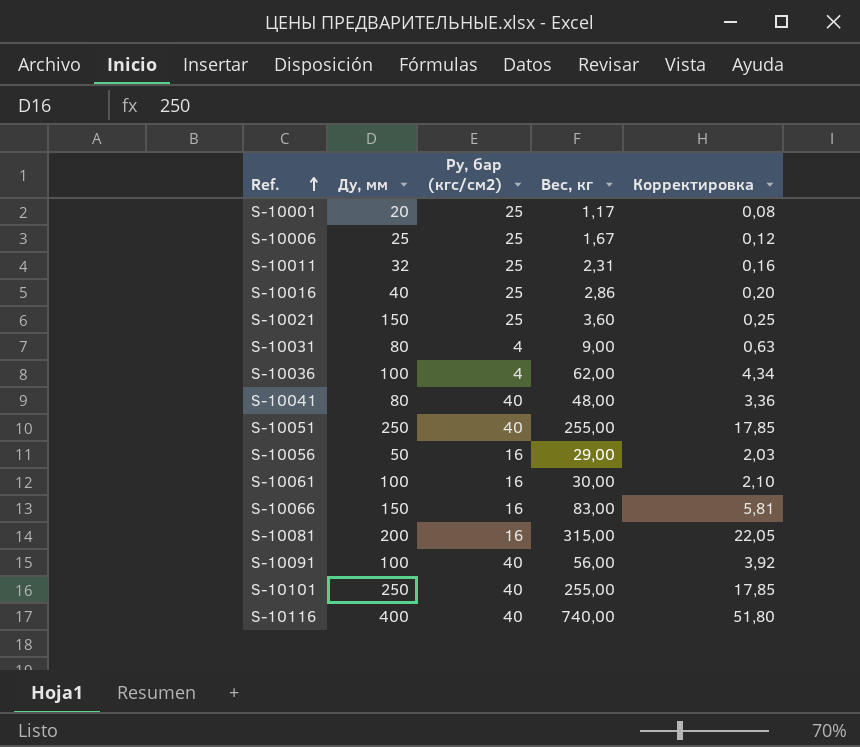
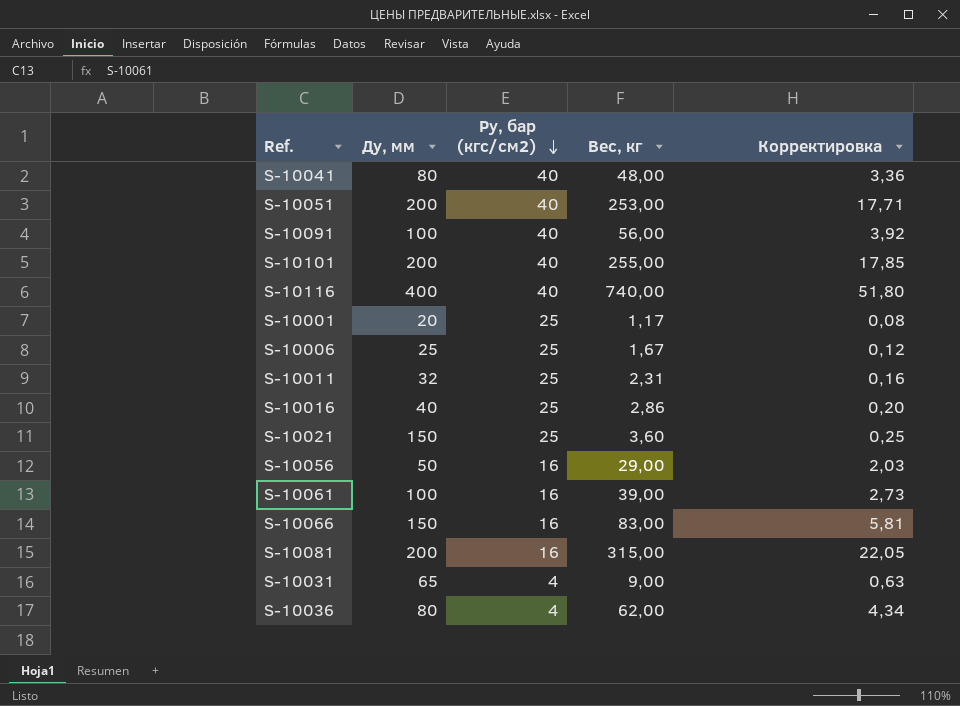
row order: Ref. ascending -> Ру, бар (кгс/см2) descending
S-10051 | Ду, мм: 250 -> 200
S-10051 | Вес, кг: 255,00 -> 253,00
S-10051 | Корректировка: 17,85 -> 17,71
S-10101 | Ду, мм: 250 -> 200
S-10061 | Вес, кг: 30,00 -> 39,00
S-10061 | Корректировка: 2,10 -> 2,73
S-10031 | Ду, мм: 80 -> 65
S-10036 | Ду, мм: 100 -> 80

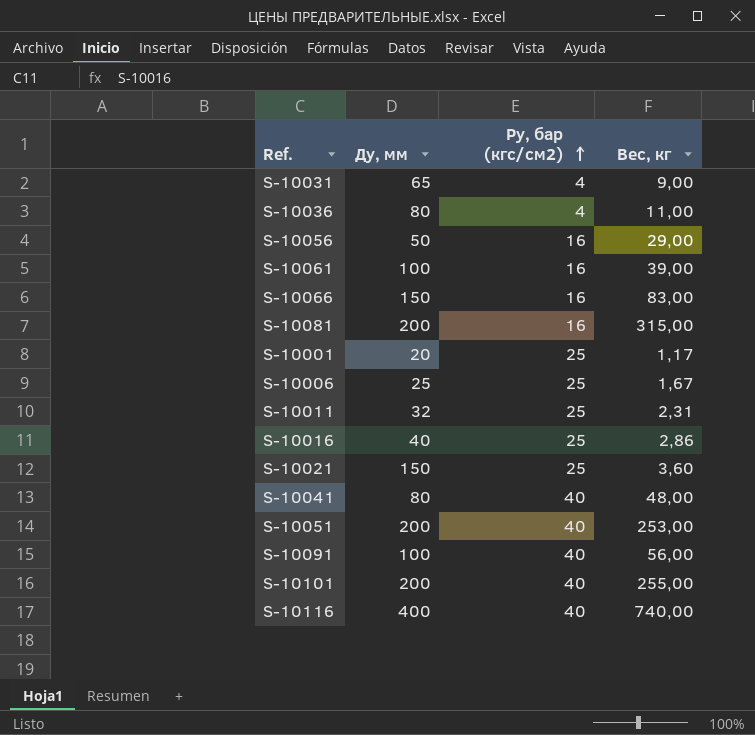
row order: Ру, бар (кгс/см2) descending -> Ру, бар (кгс/см2) ascending
column Корректировка | formula: [Вес, кг] * 0,07 -> none
S-10036 | Вес, кг: 62,00 -> 11,00

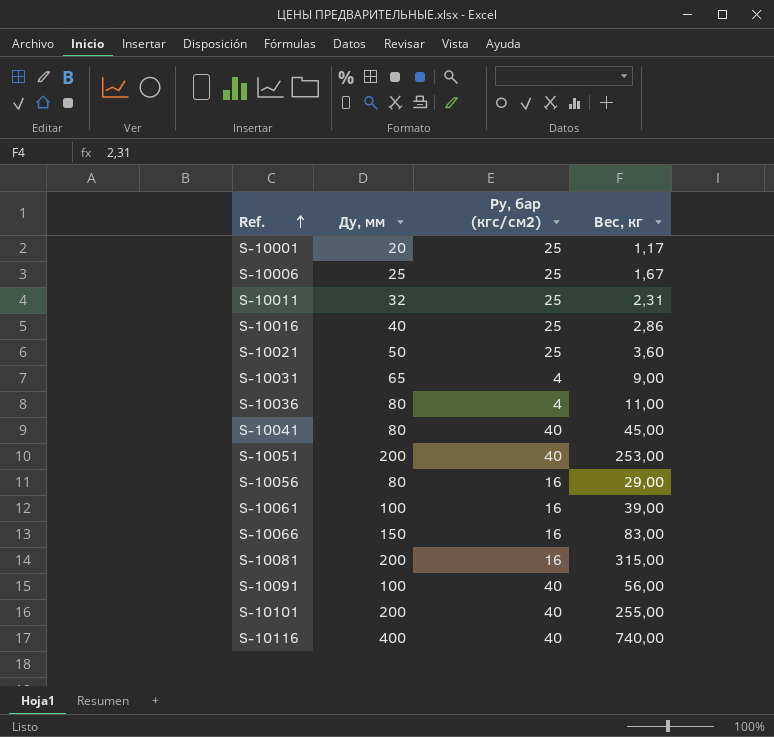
row order: Ру, бар (кгс/см2) ascending -> Ref. ascending
S-10021 | Ду, мм: 150 -> 50
S-10041 | Вес, кг: 48,00 -> 45,00
S-10056 | Ду, мм: 50 -> 80

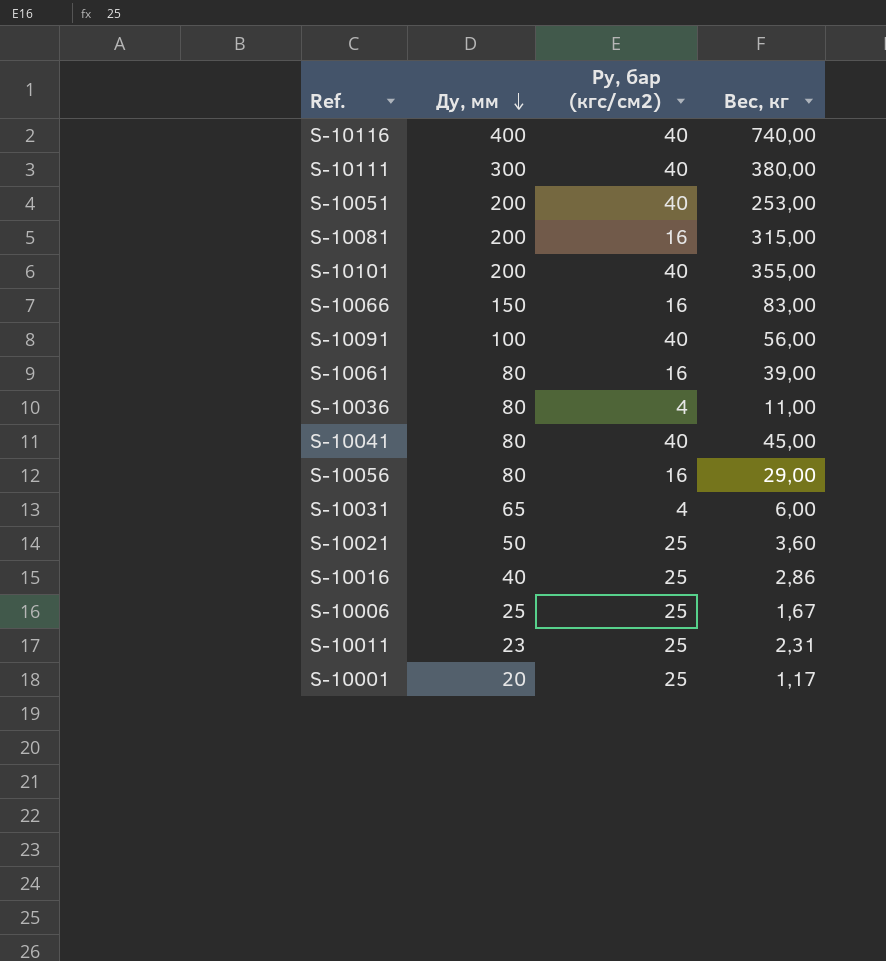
row order: Ref. ascending -> Ду, мм descending
row S-10111: none -> 300 | 40 | 380,00
S-10101 | Вес, кг: 255,00 -> 355,00
S-10061 | Ду, мм: 100 -> 80
S-10031 | Вес, кг: 9,00 -> 6,00
S-10011 | Ду, мм: 32 -> 23

